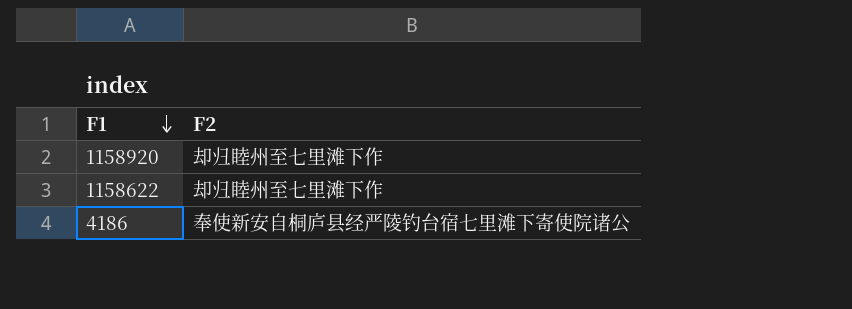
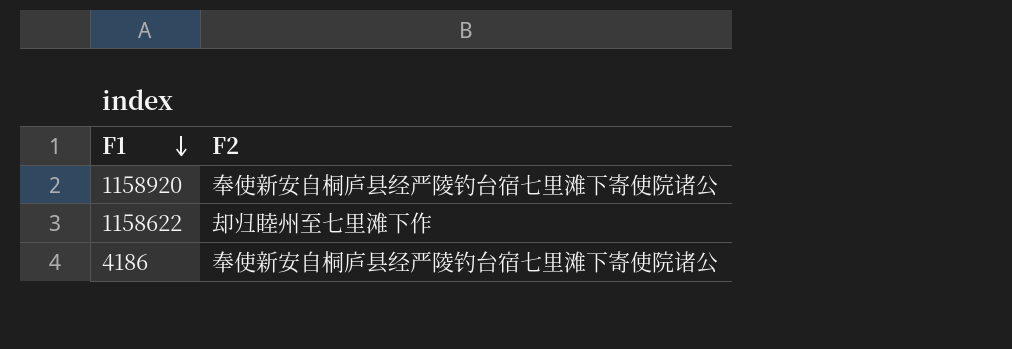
1158920 | F2: 却归睦州至七里滩下作 -> 奉使新安自桐庐县经严陵钓台宿七里滩下寄使院诸公

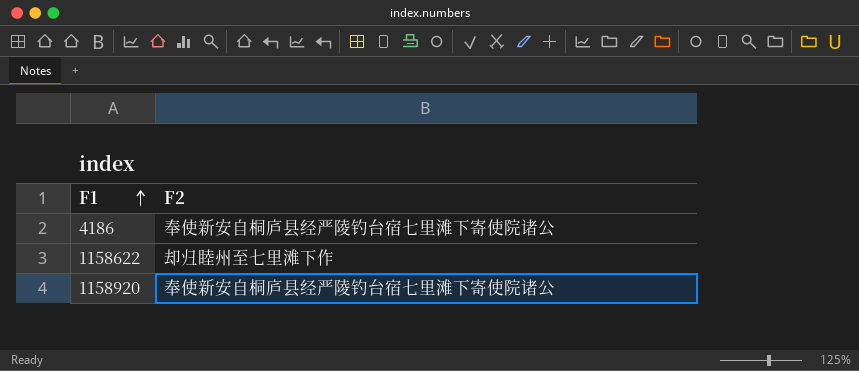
row order: F1 descending -> F1 ascending

